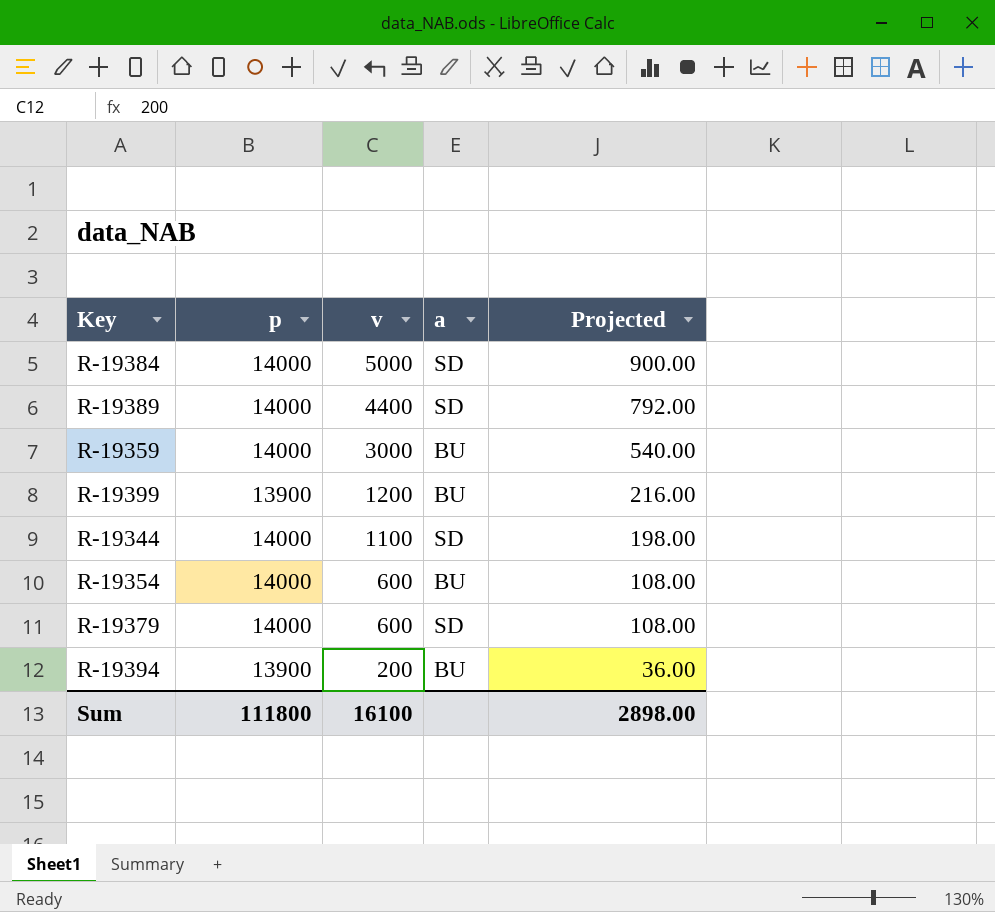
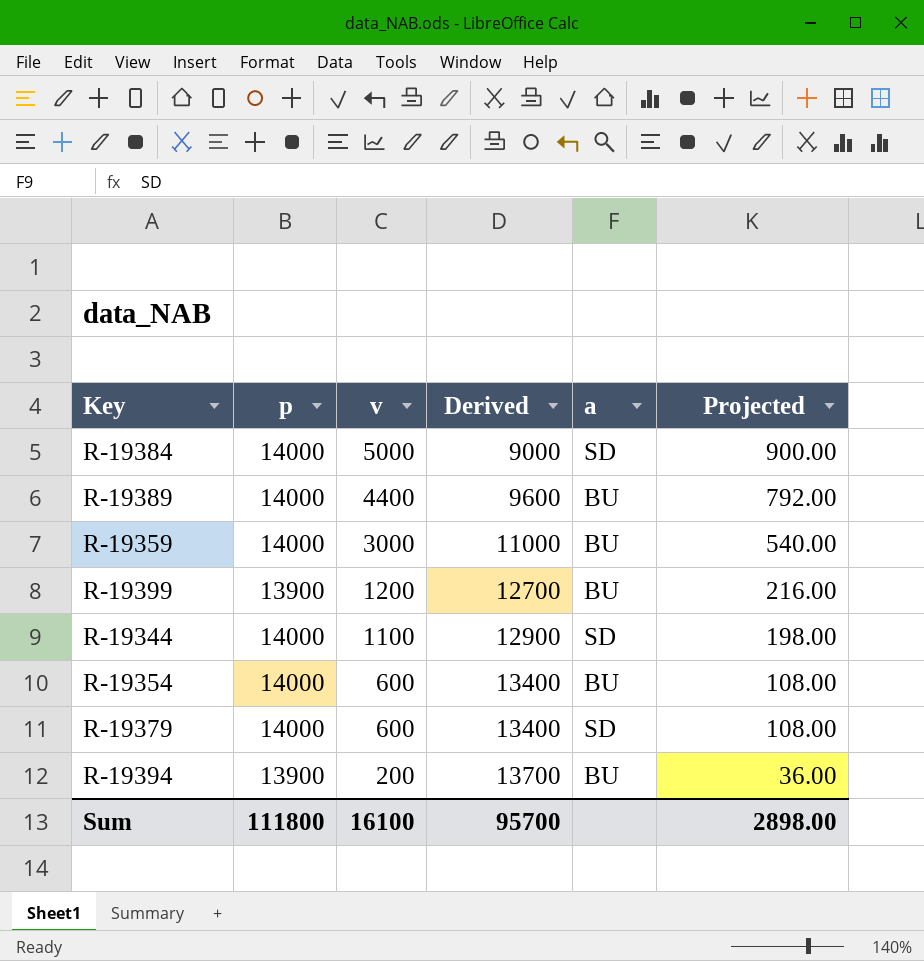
column Derived | formula: none -> [p] - [v]
R-19389 | a: SD -> BU

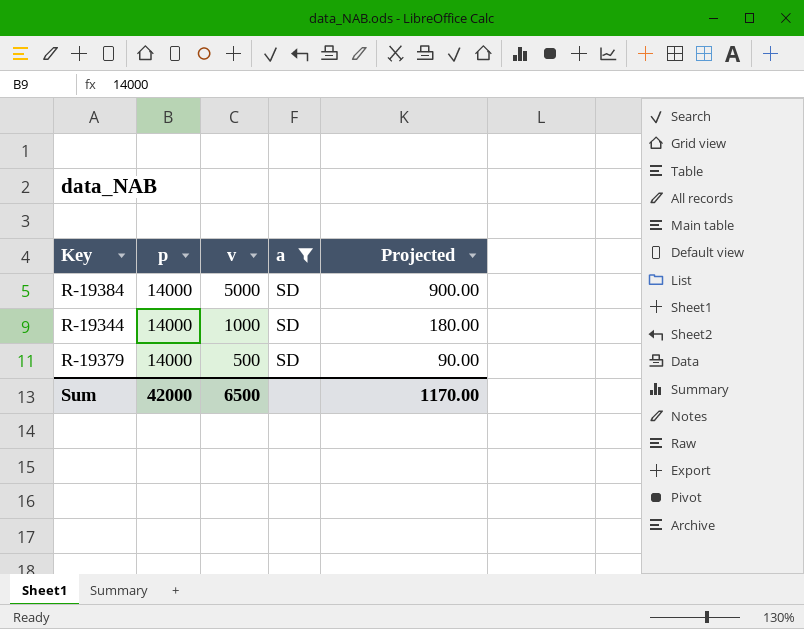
filter: none -> a = SD
column Derived | formula: [p] - [v] -> none
R-19344 | v: 1100 -> 1000
R-19344 | Projected: 198.00 -> 180.00
R-19379 | v: 600 -> 500
R-19379 | Projected: 108.00 -> 90.00
Sum | p: 111800 -> 42000
Sum | v: 16100 -> 6500
Sum | Projected: 2898.00 -> 1170.00

